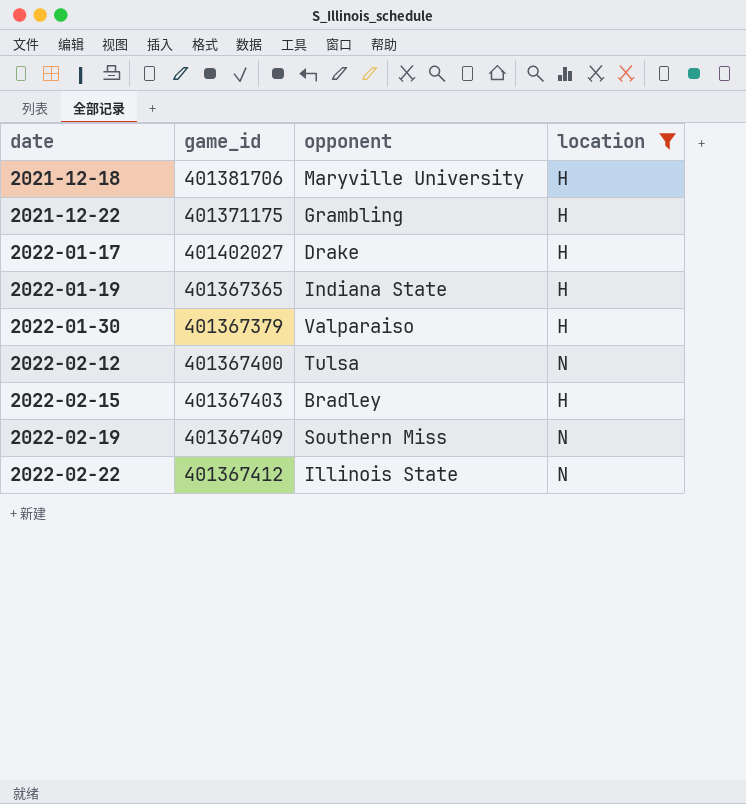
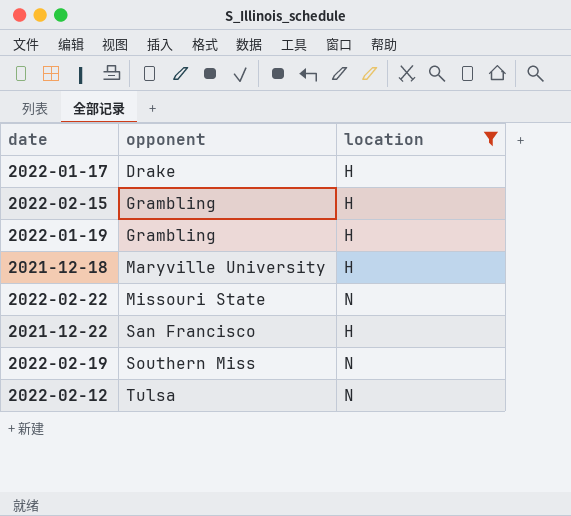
row order: date ascending -> opponent ascending
column game_id | position: 2 -> none
row 2022-01-30: 401367379 | Valparaiso | H -> none
2022-02-15 | opponent: Bradley -> Grambling
2022-01-19 | opponent: Indiana State -> Grambling
2022-02-22 | opponent: Illinois State -> Missouri State
2021-12-22 | opponent: Grambling -> San Francisco

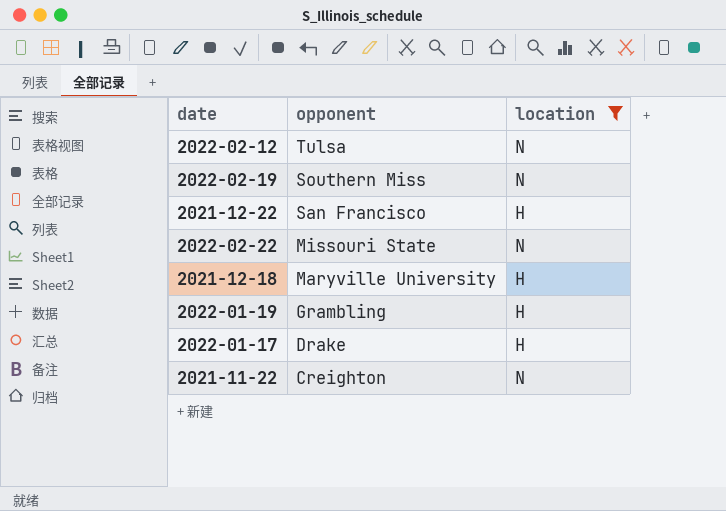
row order: opponent ascending -> opponent descending
row 2022-02-15: Grambling | H -> none
row 2021-11-22: none -> Creighton | N

